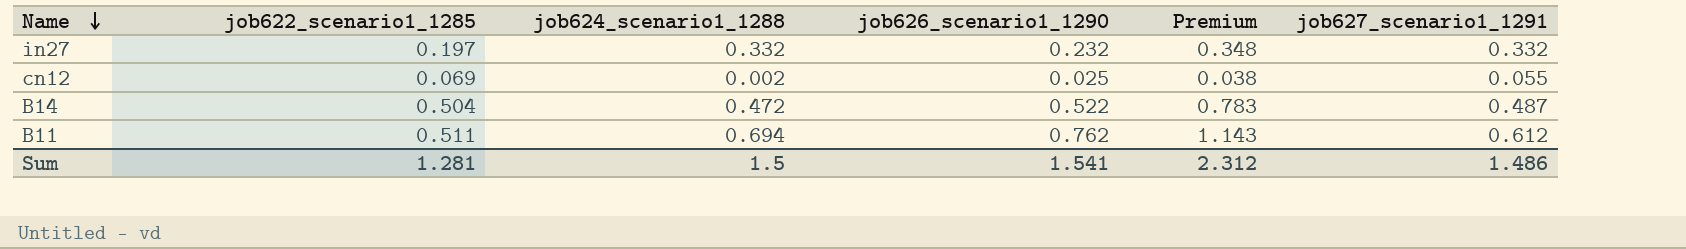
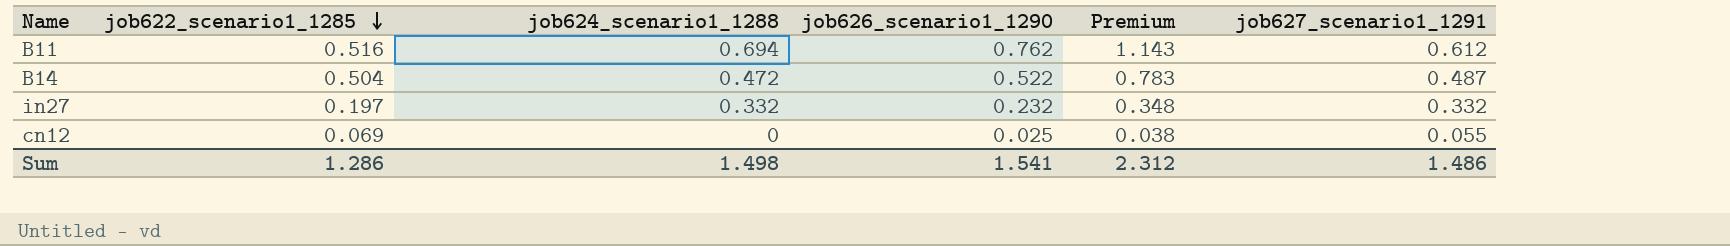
row order: Name descending -> job622_scenario1_1285 descending
B11 | job622_scenario1_1285: 0.511 -> 0.516
cn12 | job624_scenario1_1288: 0.002 -> 0
Sum | job622_scenario1_1285: 1.281 -> 1.286
Sum | job624_scenario1_1288: 1.5 -> 1.498

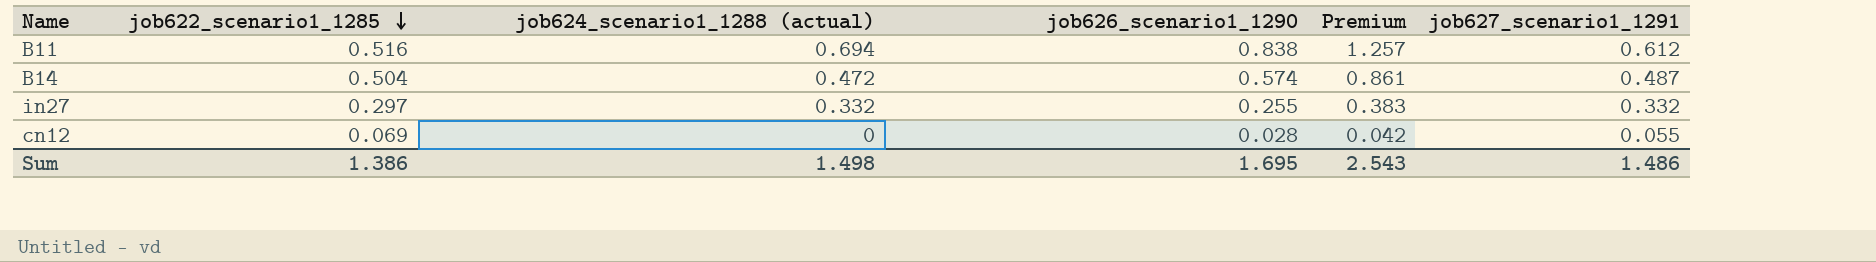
column name: job624_scenario1_1288 -> job624_scenario1_1288 (actual)
B11 | job626_scenario1_1290: 0.762 -> 0.838
B11 | Premium: 1.143 -> 1.257
B14 | job626_scenario1_1290: 0.522 -> 0.574
B14 | Premium: 0.783 -> 0.861
in27 | job622_scenario1_1285: 0.197 -> 0.297
in27 | job626_scenario1_1290: 0.232 -> 0.255
in27 | Premium: 0.348 -> 0.383
cn12 | job626_scenario1_1290: 0.025 -> 0.028
cn12 | Premium: 0.038 -> 0.042
Sum | job622_scenario1_1285: 1.286 -> 1.386
Sum | job626_scenario1_1290: 1.541 -> 1.695
Sum | Premium: 2.312 -> 2.543

